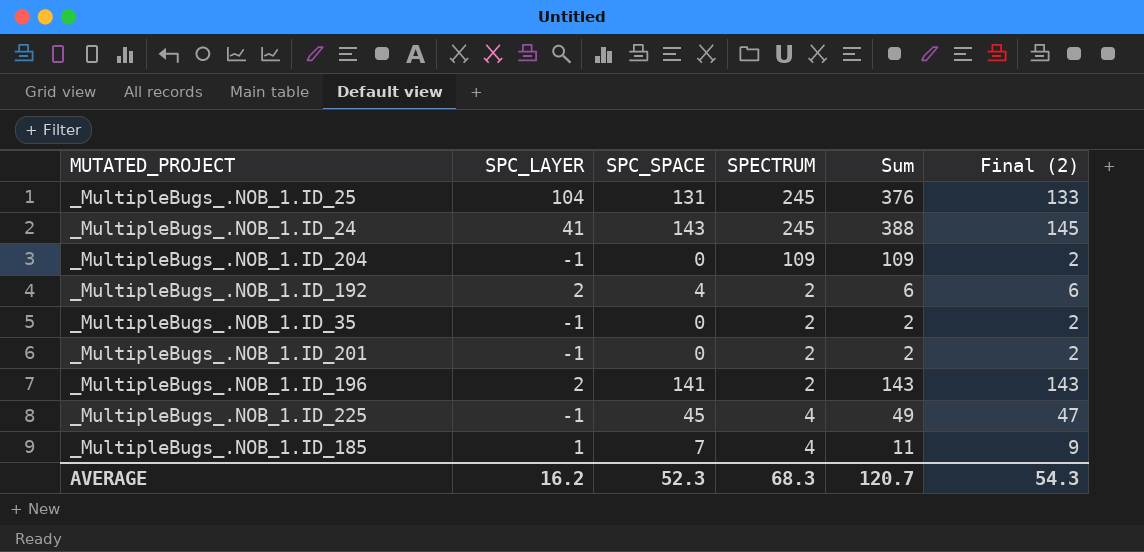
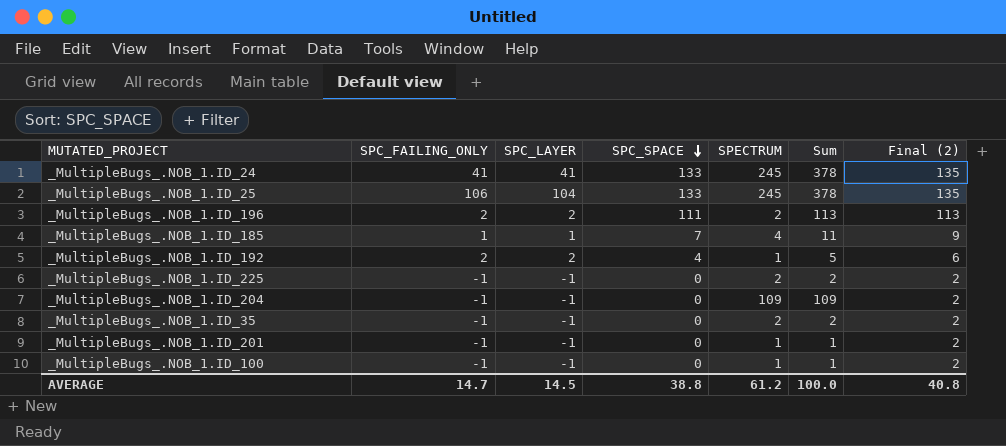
row order: none -> SPC_SPACE descending
column SPC_FAILING_ONLY | position: none -> 2
_MultipleBugs_.NOB_1.ID_24 | SPC_SPACE: 143 -> 133
_MultipleBugs_.NOB_1.ID_24 | Sum: 388 -> 378
_MultipleBugs_.NOB_1.ID_24 | Final (2): 145 -> 135
_MultipleBugs_.NOB_1.ID_25 | SPC_SPACE: 131 -> 133
_MultipleBugs_.NOB_1.ID_25 | Sum: 376 -> 378
_MultipleBugs_.NOB_1.ID_25 | Final (2): 133 -> 135
_MultipleBugs_.NOB_1.ID_196 | SPC_SPACE: 141 -> 111
_MultipleBugs_.NOB_1.ID_196 | Sum: 143 -> 113
_MultipleBugs_.NOB_1.ID_196 | Final (2): 143 -> 113
_MultipleBugs_.NOB_1.ID_192 | SPECTRUM: 2 -> 1
_MultipleBugs_.NOB_1.ID_192 | Sum: 6 -> 5
_MultipleBugs_.NOB_1.ID_225 | SPC_SPACE: 45 -> 0
_MultipleBugs_.NOB_1.ID_225 | SPECTRUM: 4 -> 2
_MultipleBugs_.NOB_1.ID_225 | Sum: 49 -> 2
_MultipleBugs_.NOB_1.ID_225 | Final (2): 47 -> 2
_MultipleBugs_.NOB_1.ID_201 | SPECTRUM: 2 -> 1
_MultipleBugs_.NOB_1.ID_201 | Sum: 2 -> 1
row _MultipleBugs_.NOB_1.ID_100: none -> -1 | -1 | 0 | 1 | 1 | 2
AVERAGE | SPC_LAYER: 16.2 -> 14.5
AVERAGE | SPC_SPACE: 52.3 -> 38.8
AVERAGE | SPECTRUM: 68.3 -> 61.2
AVERAGE | Sum: 120.7 -> 100.0
AVERAGE | Final (2): 54.3 -> 40.8

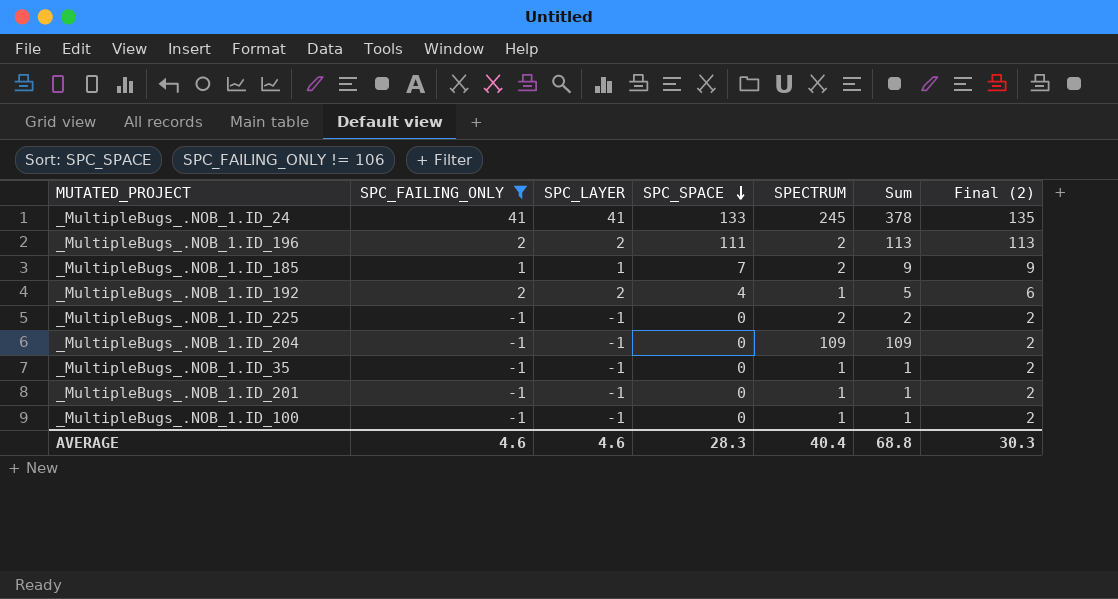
filter: none -> SPC_FAILING_ONLY != 106
_MultipleBugs_.NOB_1.ID_185 | SPECTRUM: 4 -> 2
_MultipleBugs_.NOB_1.ID_185 | Sum: 11 -> 9
_MultipleBugs_.NOB_1.ID_35 | SPECTRUM: 2 -> 1
_MultipleBugs_.NOB_1.ID_35 | Sum: 2 -> 1
AVERAGE | SPC_FAILING_ONLY: 14.7 -> 4.6
AVERAGE | SPC_LAYER: 14.5 -> 4.6
AVERAGE | SPC_SPACE: 38.8 -> 28.3
AVERAGE | SPECTRUM: 61.2 -> 40.4
AVERAGE | Sum: 100.0 -> 68.8
AVERAGE | Final (2): 40.8 -> 30.3

